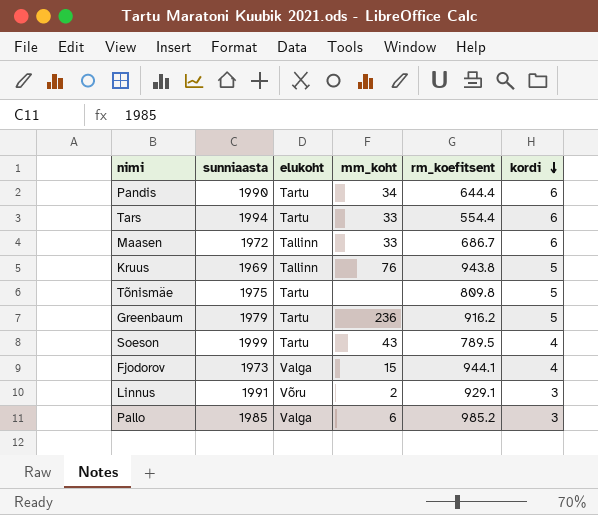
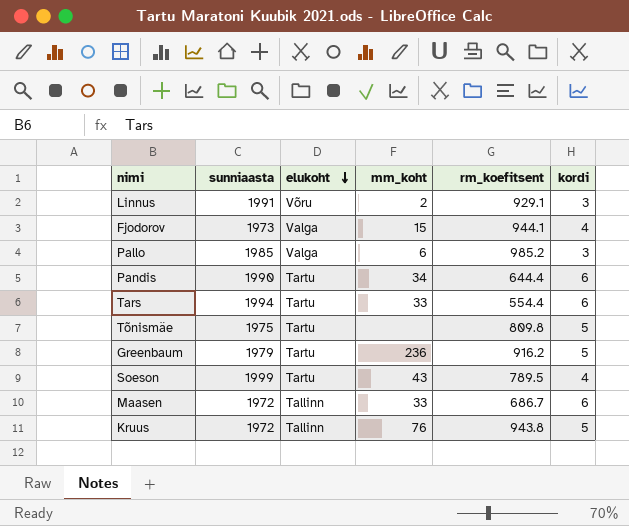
row order: kordi descending -> elukoht descending
Kruus | sunniaasta: 1969 -> 1972

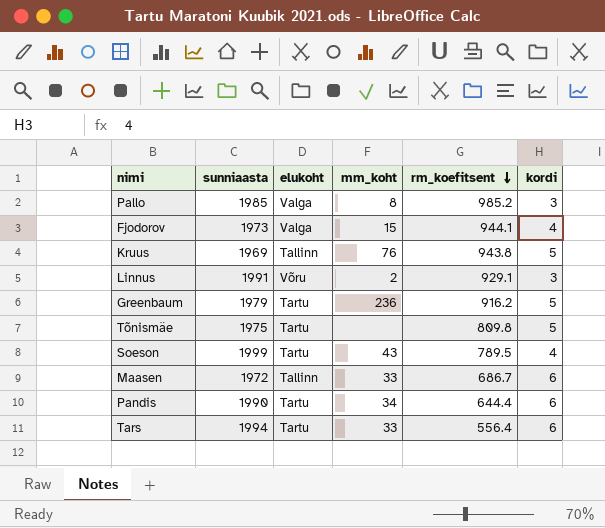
row order: elukoht descending -> rm_koefitsent descending
Pallo | mm_koht: 6 -> 8
Kruus | sunniaasta: 1972 -> 1969
Tars | rm_koefitsent: 554.4 -> 556.4

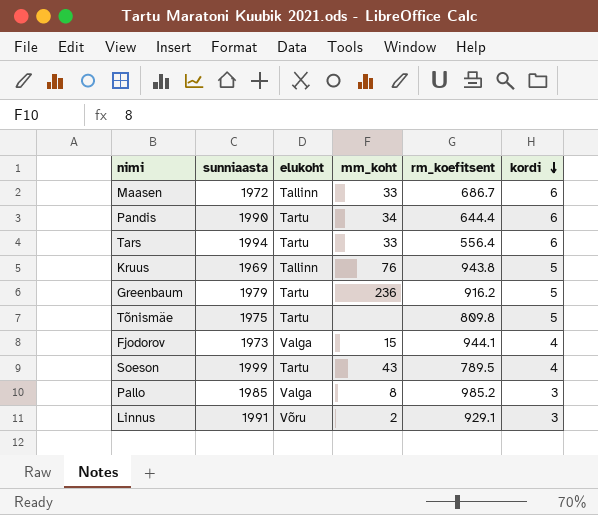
row order: rm_koefitsent descending -> kordi descending

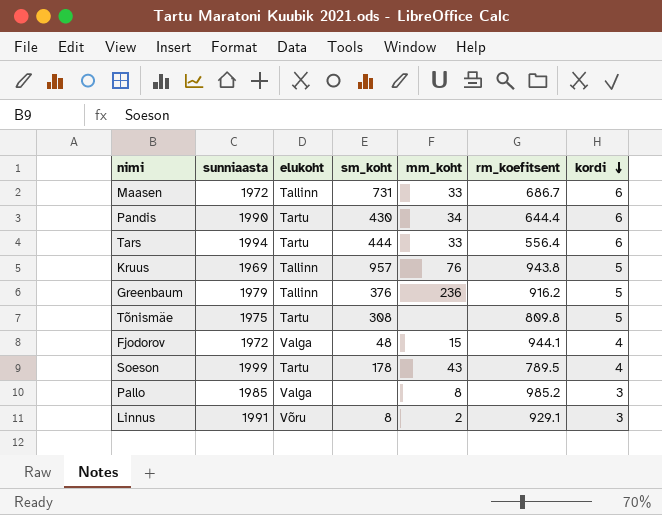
column sm_koht | position: none -> 4
Greenbaum | elukoht: Tartu -> Tallinn
Fjodorov | sunniaasta: 1973 -> 1972

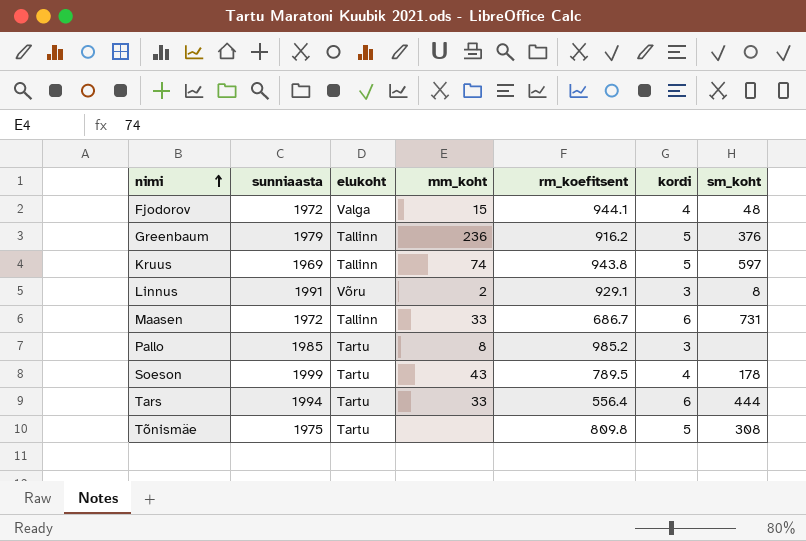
row order: kordi descending -> nimi ascending
column sm_koht | position: 4 -> 7
row Pandis: 1990 | Tartu | 430 | 34 | 644.4 | 6 -> none
Kruus | mm_koht: 76 -> 74
Kruus | sm_koht: 957 -> 597
Pallo | elukoht: Valga -> Tartu

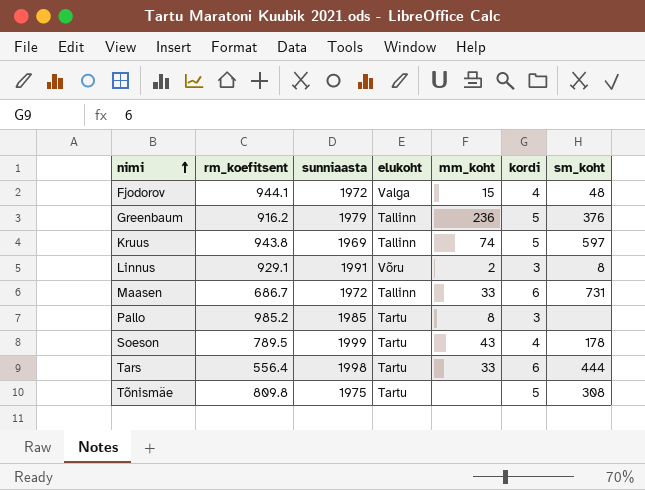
column rm_koefitsent | position: 5 -> 2
Tars | sunniaasta: 1994 -> 1998

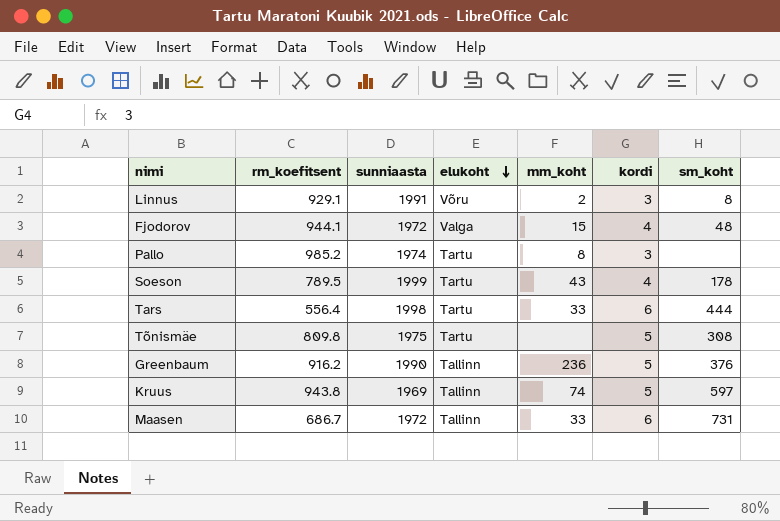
row order: nimi ascending -> elukoht descending
Pallo | sunniaasta: 1985 -> 1974
Greenbaum | sunniaasta: 1979 -> 1990

